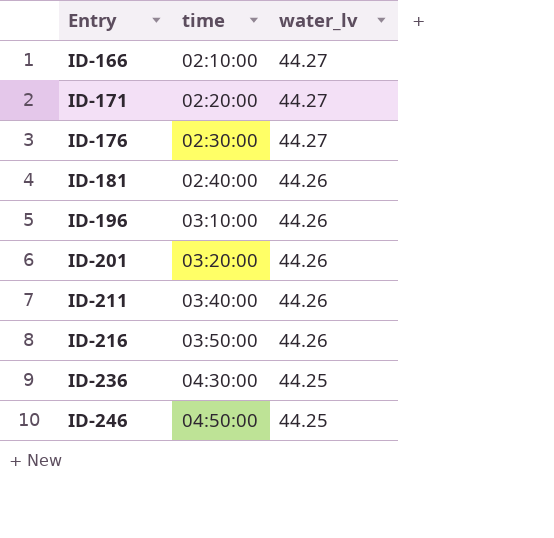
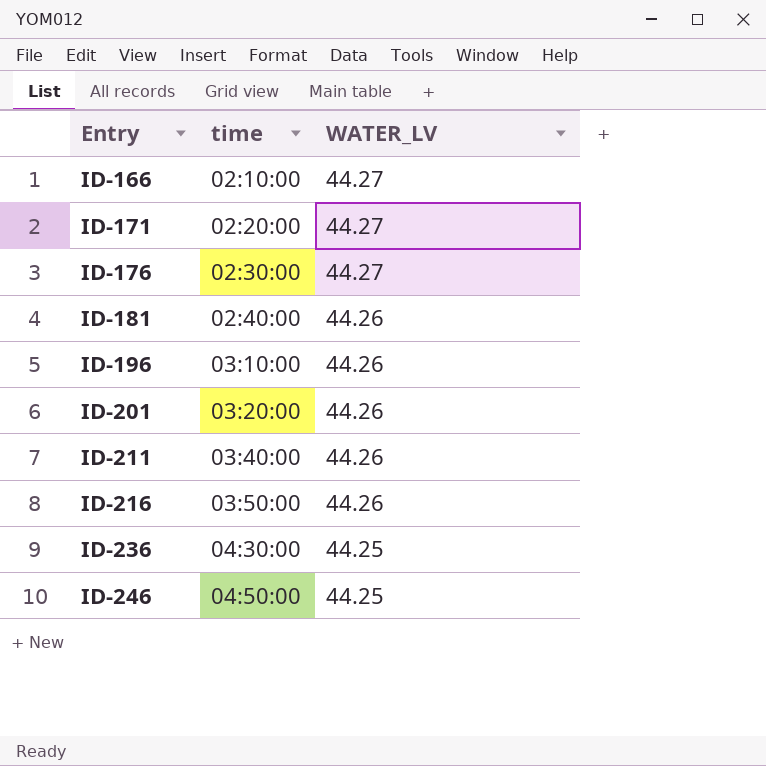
column name: water_lv -> WATER_LV

